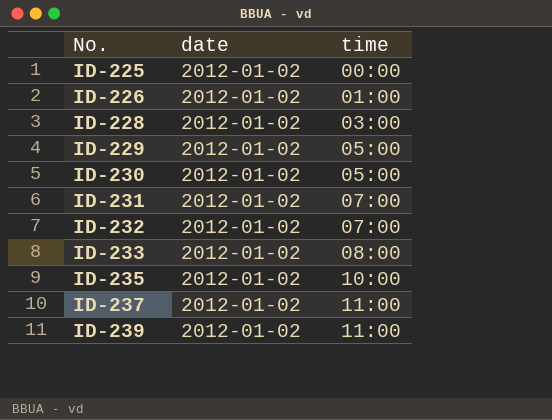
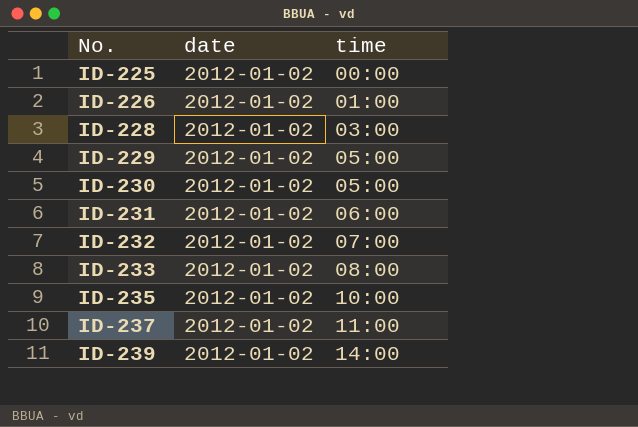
ID-231 | time: 07:00 -> 06:00
ID-239 | time: 11:00 -> 14:00

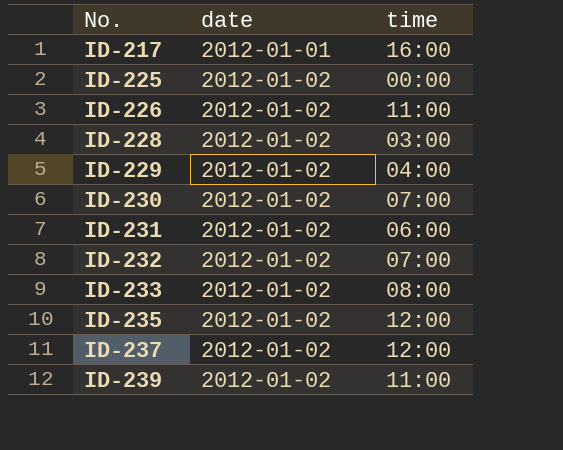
row ID-217: none -> 2012-01-01 | 16:00
ID-226 | time: 01:00 -> 11:00
ID-229 | time: 05:00 -> 04:00
ID-230 | time: 05:00 -> 07:00
ID-235 | time: 10:00 -> 12:00
ID-237 | time: 11:00 -> 12:00
ID-239 | time: 14:00 -> 11:00

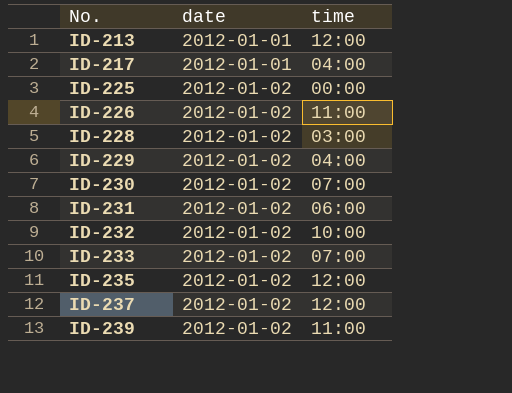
row ID-213: none -> 2012-01-01 | 12:00
ID-217 | time: 16:00 -> 04:00
ID-232 | time: 07:00 -> 10:00
ID-233 | time: 08:00 -> 07:00

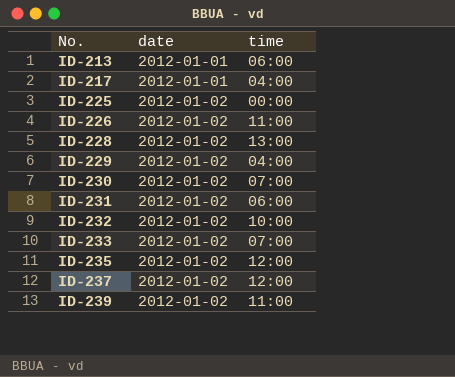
ID-213 | time: 12:00 -> 06:00
ID-228 | time: 03:00 -> 13:00

